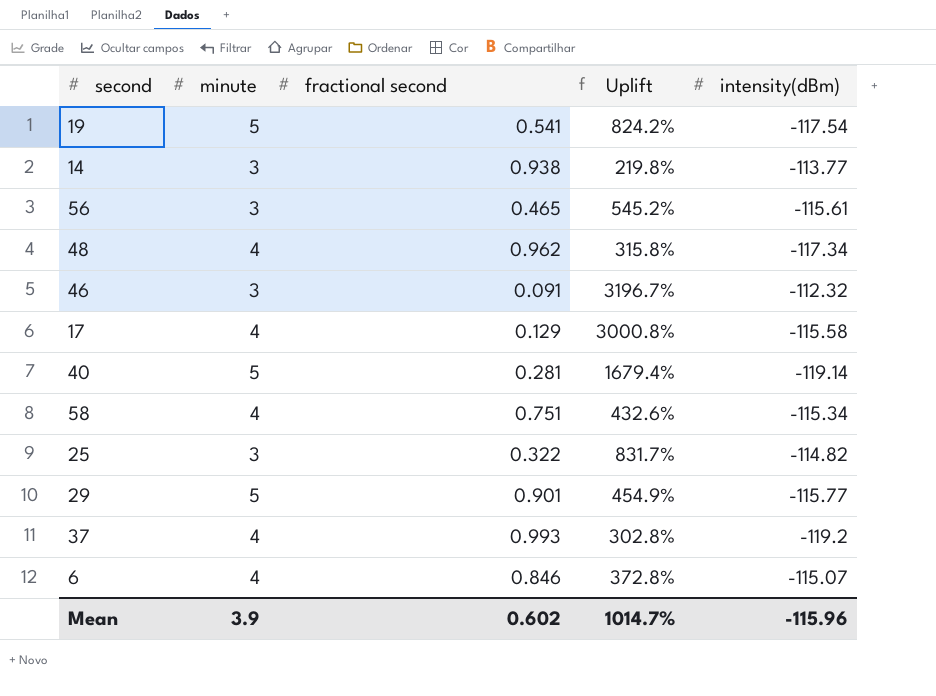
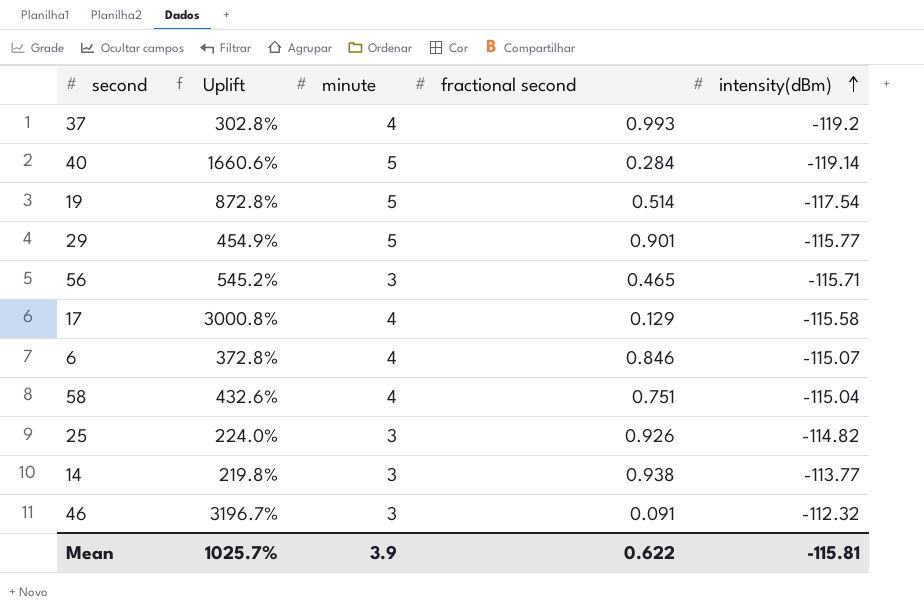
row order: none -> intensity(dBm) ascending
column Uplift | position: 4 -> 2
row 48: 4 | 0.962 | 315.8% | -117.34 -> none
40 | Uplift: 1679.4% -> 1660.6%
40 | fractional second: 0.281 -> 0.284
19 | Uplift: 824.2% -> 872.8%
19 | fractional second: 0.541 -> 0.514
56 | intensity(dBm): -115.61 -> -115.71
58 | intensity(dBm): -115.34 -> -115.04
25 | Uplift: 831.7% -> 224.0%
25 | fractional second: 0.322 -> 0.926
Mean | Uplift: 1014.7% -> 1025.7%
Mean | fractional second: 0.602 -> 0.622
Mean | intensity(dBm): -115.96 -> -115.81

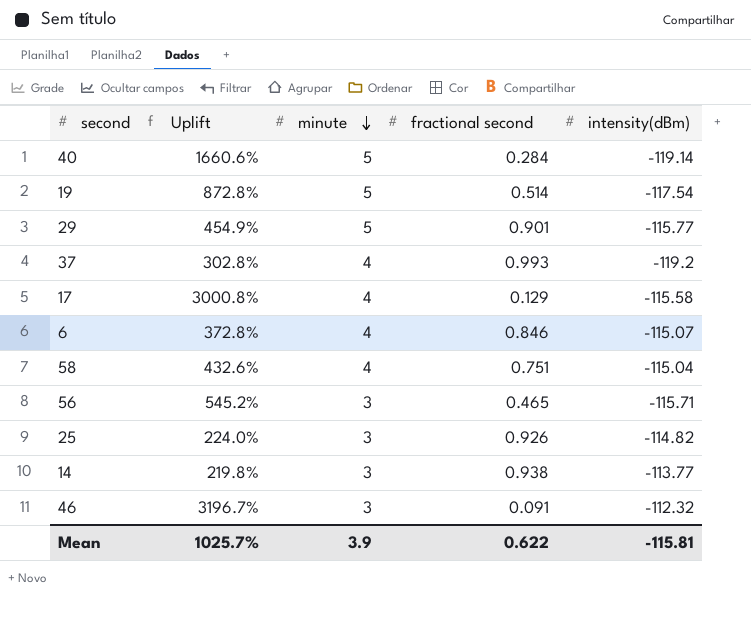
row order: intensity(dBm) ascending -> minute descending

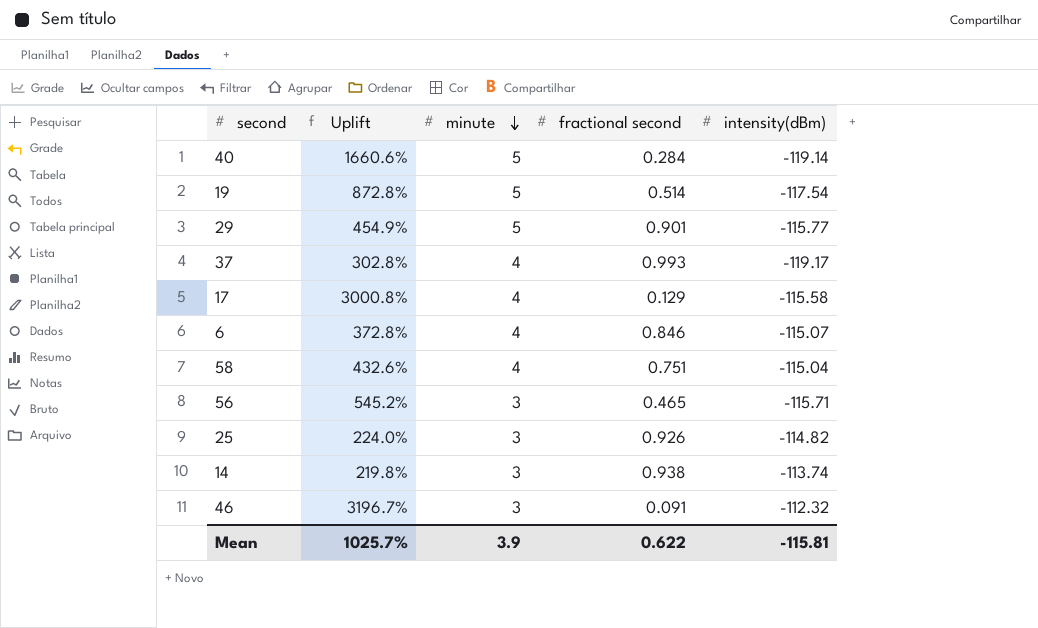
37 | intensity(dBm): -119.2 -> -119.17
14 | intensity(dBm): -113.77 -> -113.74

